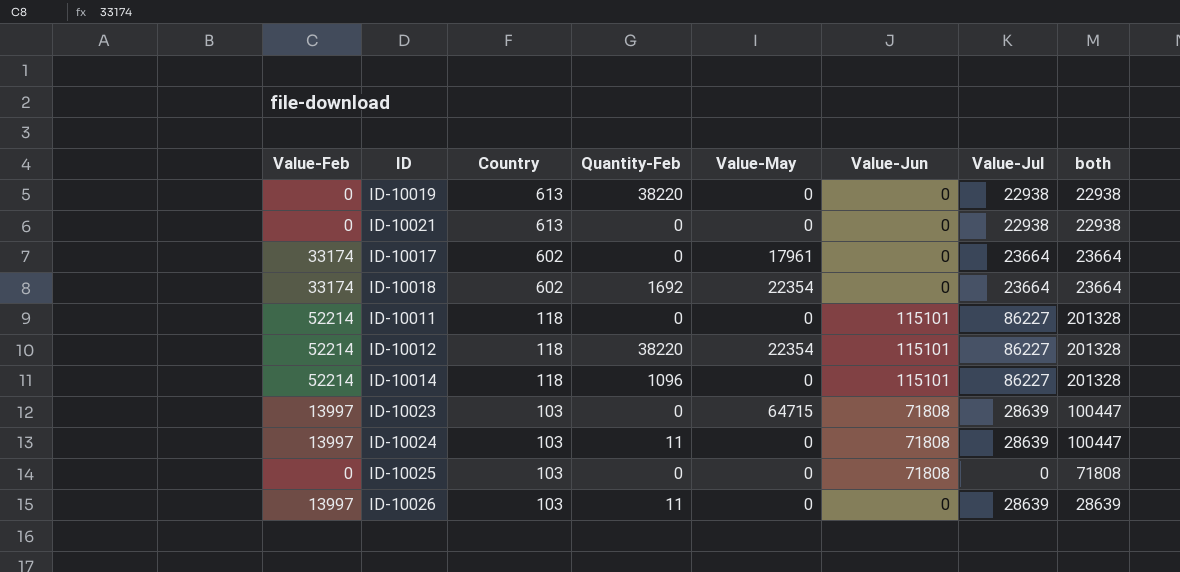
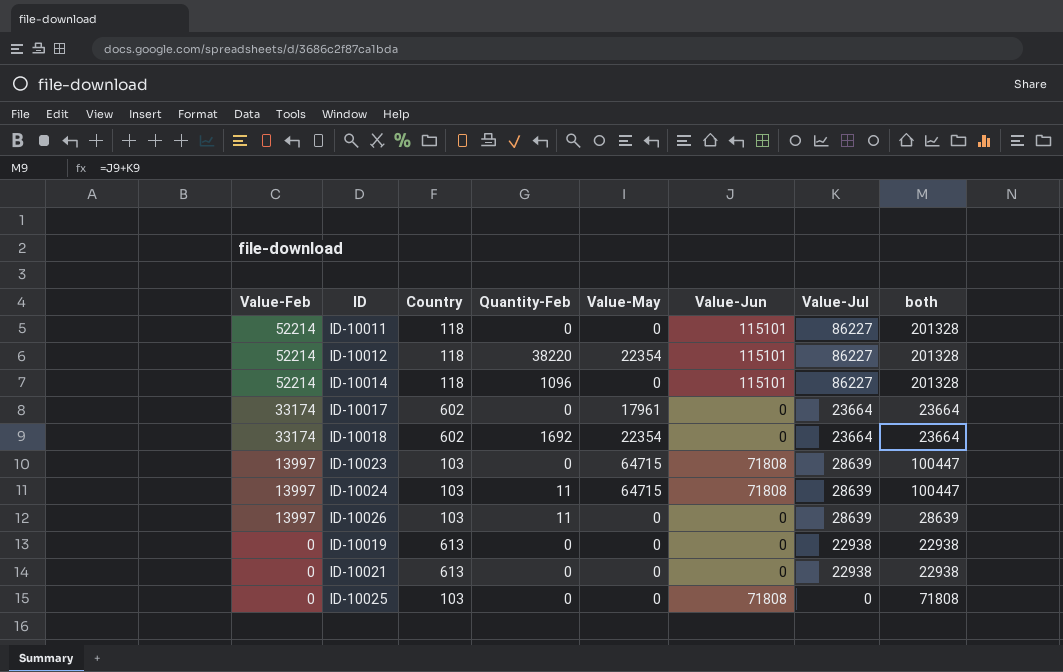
row order: Country descending -> Value-Feb descending
ID-10024 | Value-May: 0 -> 64715
ID-10019 | Quantity-Feb: 38220 -> 0

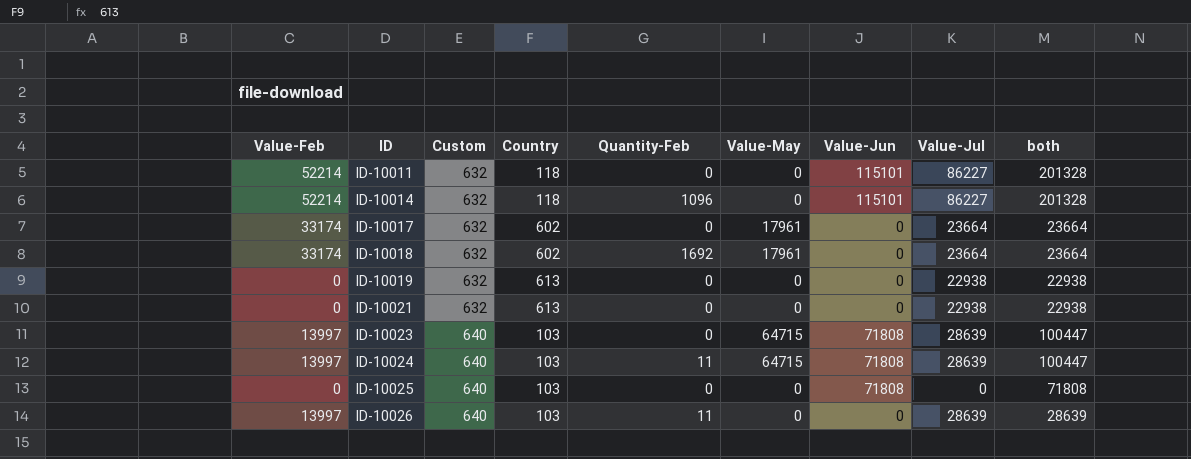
row order: Value-Feb descending -> ID ascending
column Custom | position: none -> 3
row ID-10012: 52214 | 118 | 38220 | 22354 | 115101 | 86227 | 201328 -> none
ID-10018 | Value-May: 22354 -> 17961

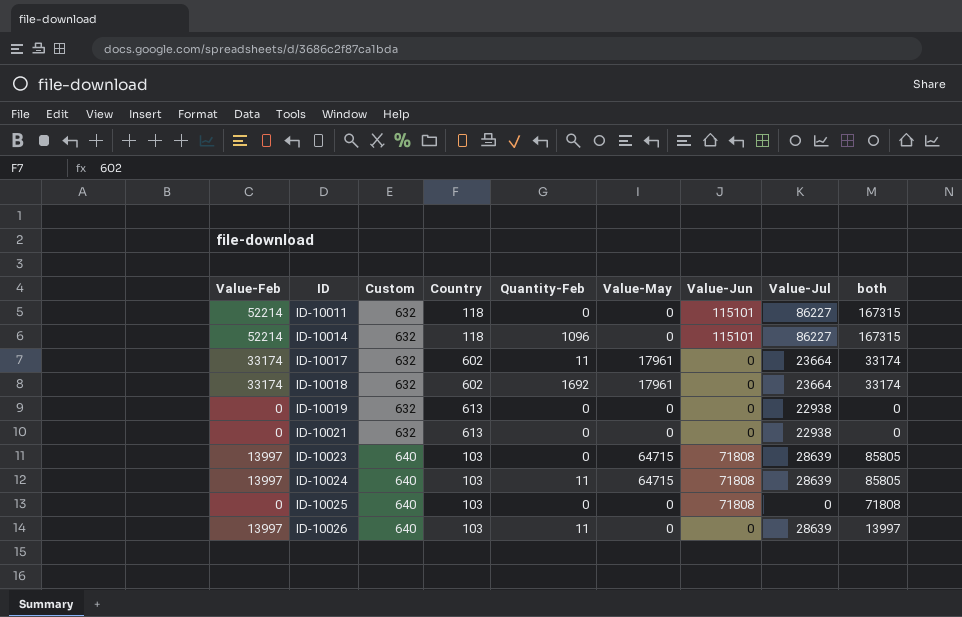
column both | formula: [Value-Jun] + [Value-Jul] -> [Value-Feb] + [Value-Jun]
ID-10017 | Quantity-Feb: 0 -> 11

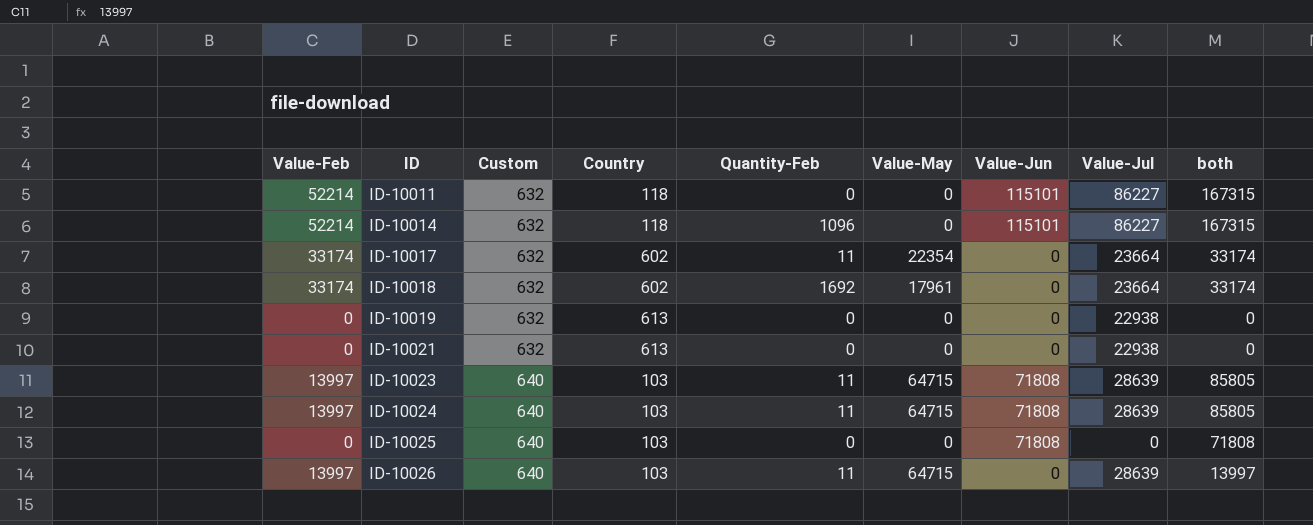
ID-10017 | Value-May: 17961 -> 22354
ID-10023 | Quantity-Feb: 0 -> 11
ID-10026 | Value-May: 0 -> 64715

